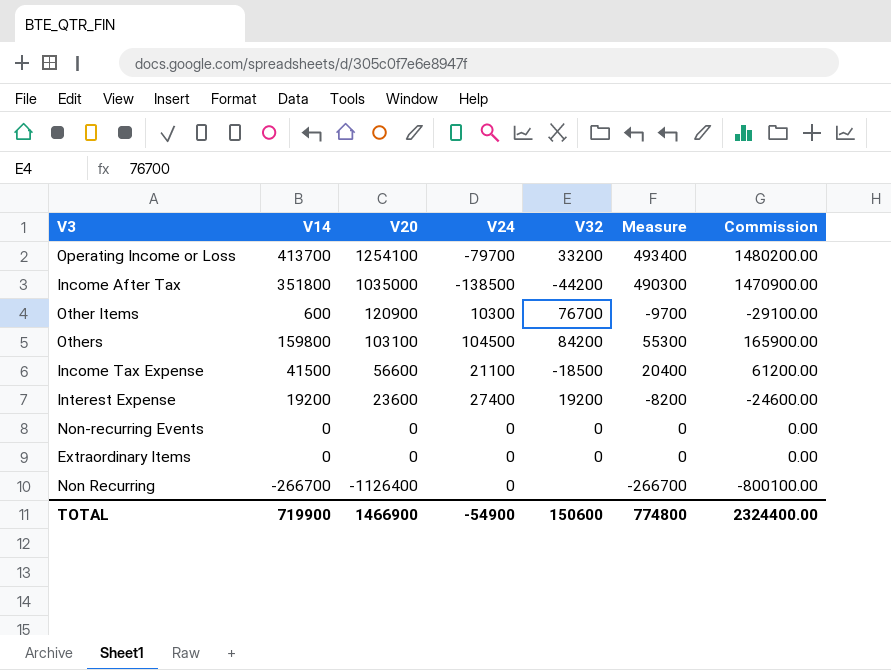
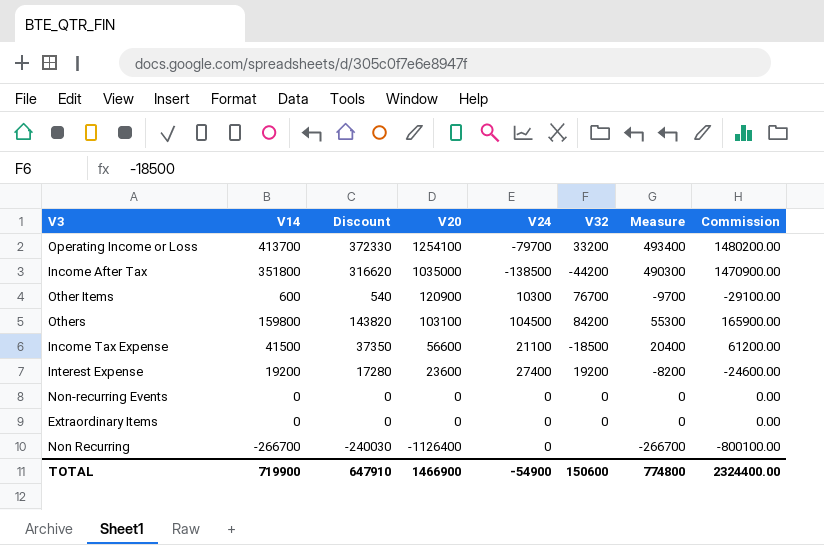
column Discount | formula: none -> [V14] * 0.9

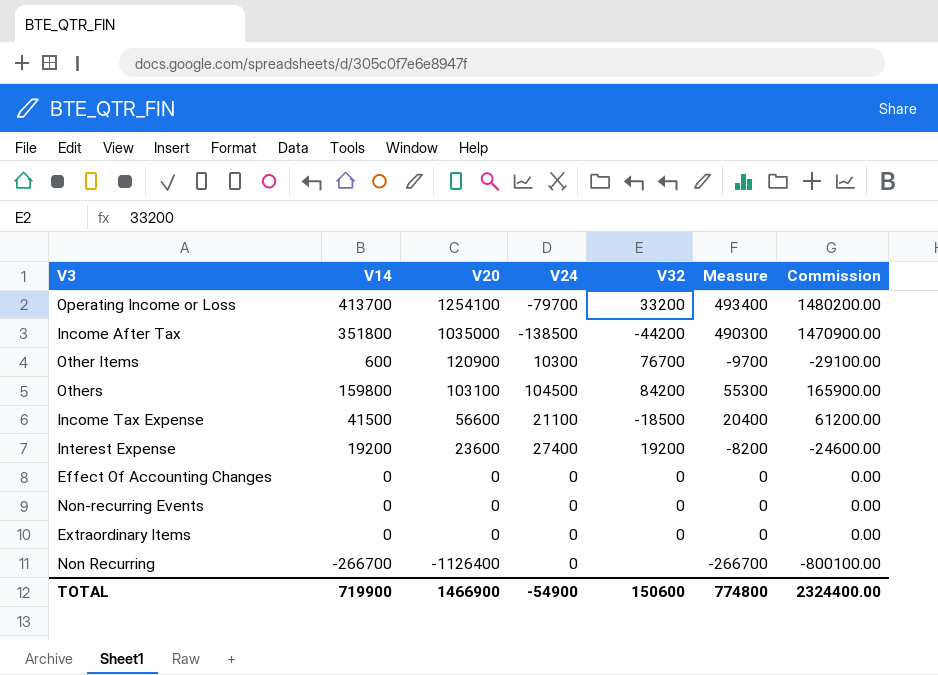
column Discount | formula: [V14] * 0.9 -> none
row Effect Of Accounting Changes: none -> 0 | 0 | 0 | 0 | 0 | 0.00

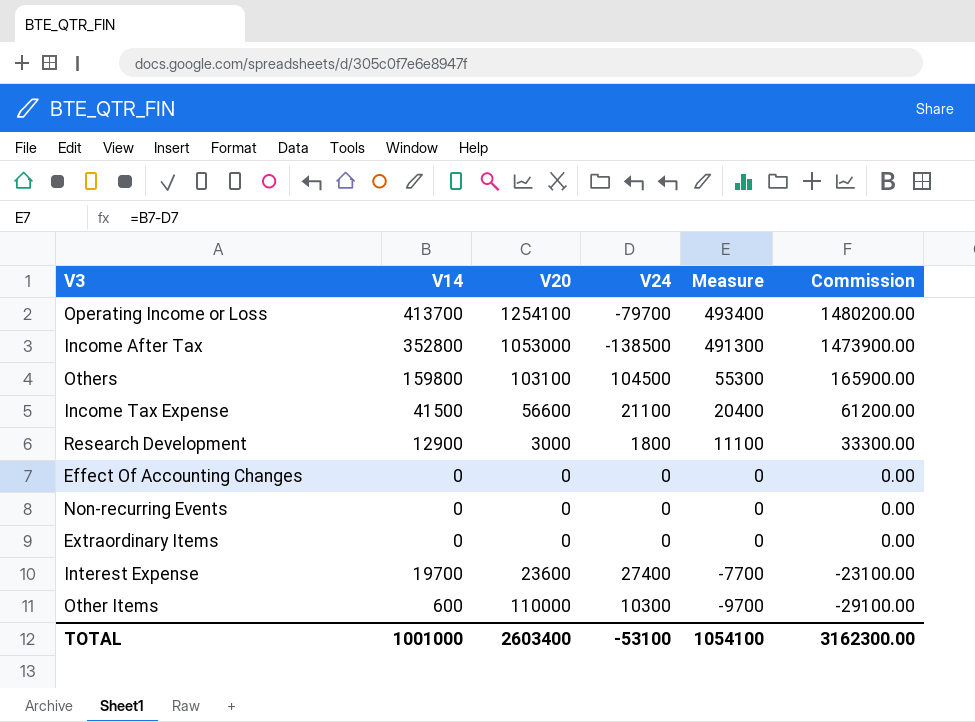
row order: V20 descending -> Measure descending
column V32 | position: 5 -> none
row Non Recurring: -266700 | -1126400 | 0 | none | -266700 | -800100.00 -> none
Income After Tax | V14: 351800 -> 352800
Income After Tax | V20: 1035000 -> 1053000
Income After Tax | Measure: 490300 -> 491300
Income After Tax | Commission: 1470900.00 -> 1473900.00
row Research Development: none -> 12900 | 3000 | 1800 | 11100 | 33300.00
Interest Expense | V14: 19200 -> 19700
Interest Expense | Measure: -8200 -> -7700
Interest Expense | Commission: -24600.00 -> -23100.00
Other Items | V20: 120900 -> 110000
TOTAL | V14: 719900 -> 1001000
TOTAL | V20: 1466900 -> 2603400
TOTAL | V24: -54900 -> -53100
TOTAL | Measure: 774800 -> 1054100
TOTAL | Commission: 2324400.00 -> 3162300.00

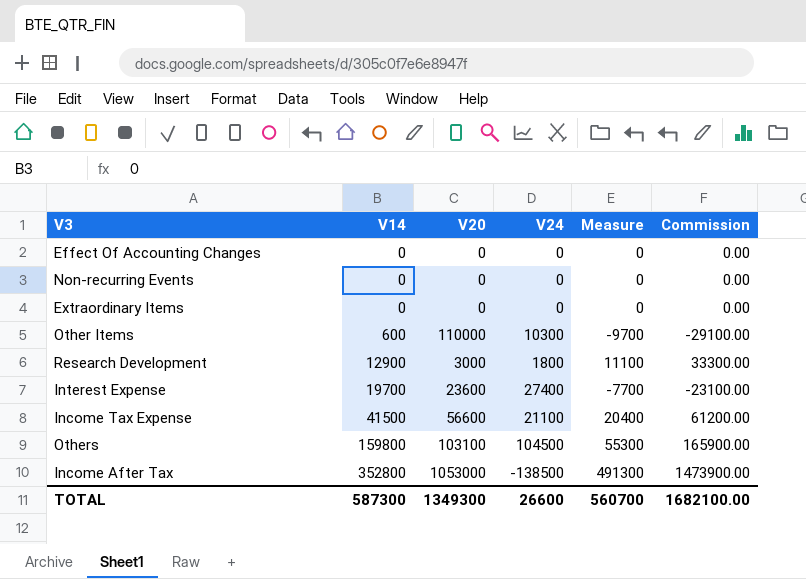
row order: Measure descending -> V14 ascending
row Operating Income or Loss: 413700 | 1254100 | -79700 | 493400 | 1480200.00 -> none
TOTAL | V14: 1001000 -> 587300
TOTAL | V20: 2603400 -> 1349300
TOTAL | V24: -53100 -> 26600
TOTAL | Measure: 1054100 -> 560700
TOTAL | Commission: 3162300.00 -> 1682100.00

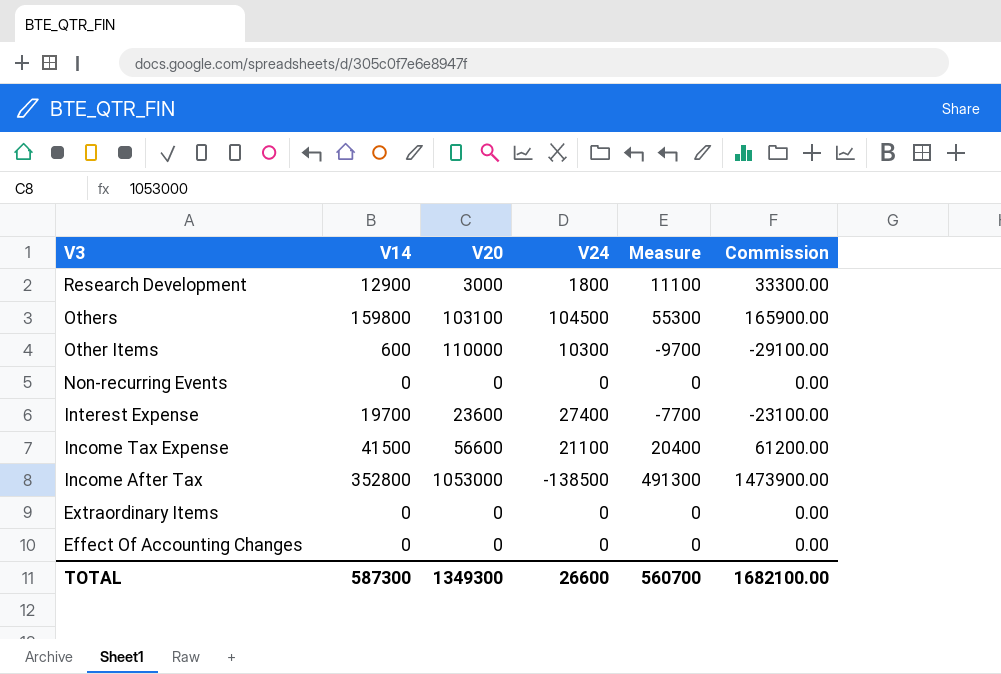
row order: V14 ascending -> V3 descending

